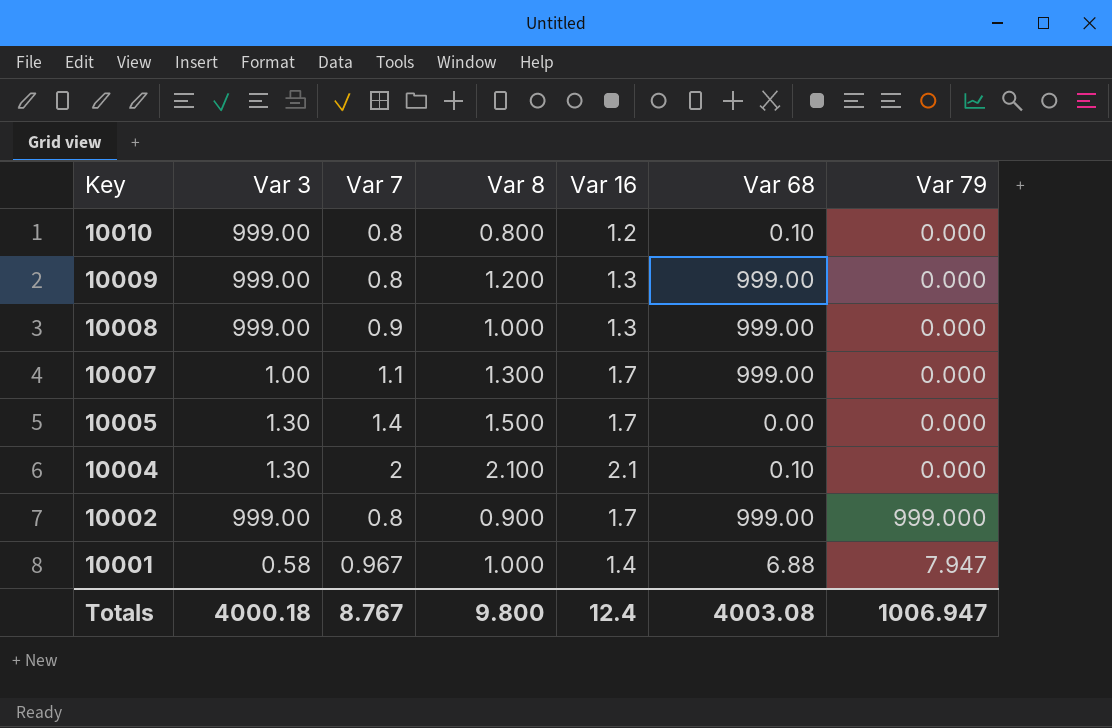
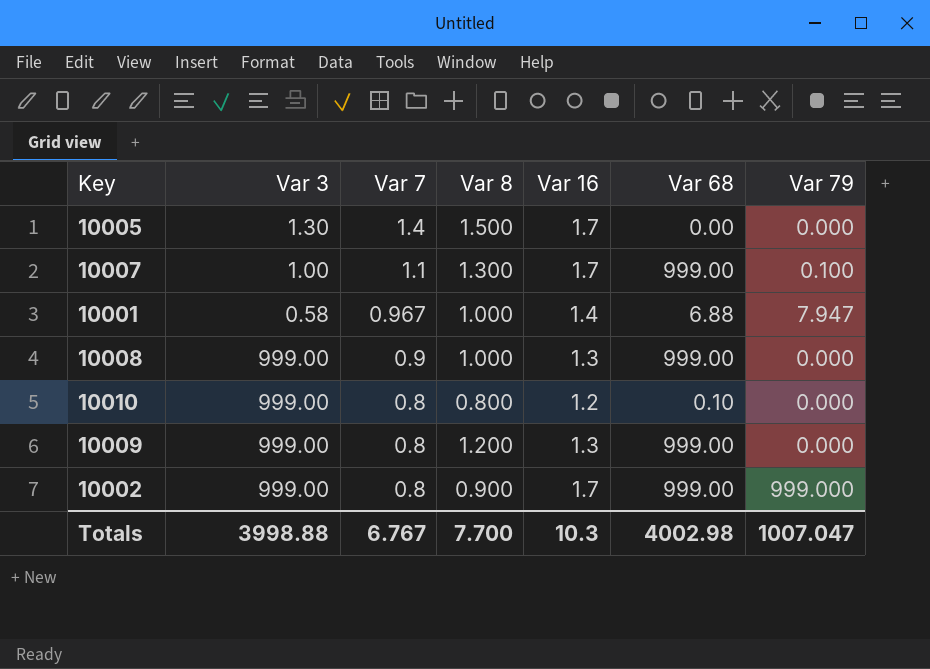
row order: Key descending -> Var 7 descending
row 10004: 1.30 | 2 | 2.100 | 2.1 | 0.10 | 0.000 -> none
10007 | Var 79: 0.000 -> 0.100
Totals | Var 3: 4000.18 -> 3998.88
Totals | Var 7: 8.767 -> 6.767
Totals | Var 8: 9.800 -> 7.700
Totals | Var 16: 12.4 -> 10.3
Totals | Var 68: 4003.08 -> 4002.98
Totals | Var 79: 1006.947 -> 1007.047

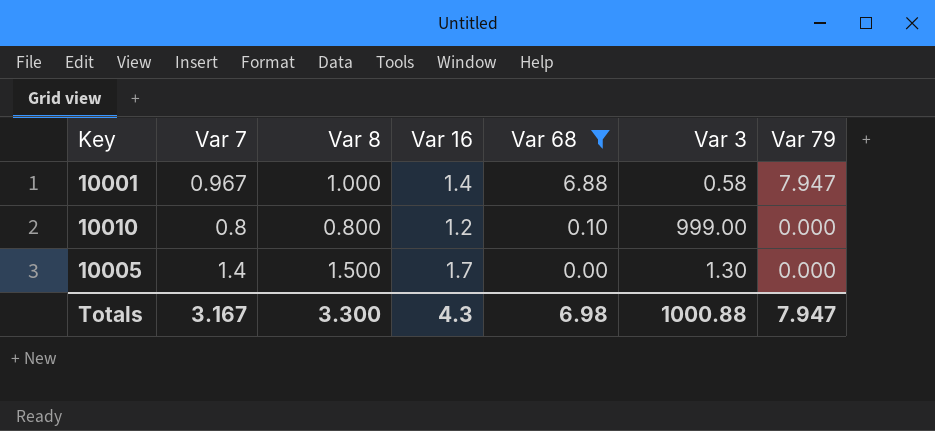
filter: none -> Var 68 != 999.00
row order: Var 7 descending -> Var 68 descending
column Var 3 | position: 2 -> 6
Totals | Var 7: 6.767 -> 3.167
Totals | Var 8: 7.700 -> 3.300
Totals | Var 16: 10.3 -> 4.3
Totals | Var 68: 4002.98 -> 6.98
Totals | Var 3: 3998.88 -> 1000.88
Totals | Var 79: 1007.047 -> 7.947

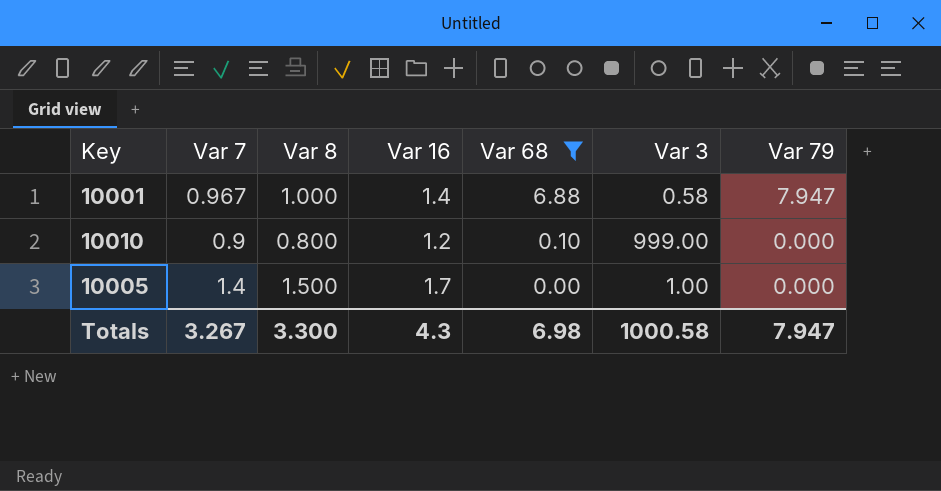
10010 | Var 7: 0.8 -> 0.9
10005 | Var 3: 1.30 -> 1.00
Totals | Var 7: 3.167 -> 3.267
Totals | Var 3: 1000.88 -> 1000.58

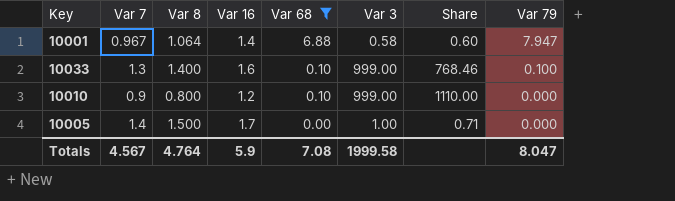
column Share | formula: none -> [Var 3] / [Var 7]
10001 | Var 8: 1.000 -> 1.064
row 10033: none -> 1.3 | 1.400 | 1.6 | 0.10 | 999.00 | 768.46 | 0.100
Totals | Var 7: 3.267 -> 4.567
Totals | Var 8: 3.300 -> 4.764
Totals | Var 16: 4.3 -> 5.9
Totals | Var 68: 6.98 -> 7.08
Totals | Var 3: 1000.58 -> 1999.58
Totals | Var 79: 7.947 -> 8.047

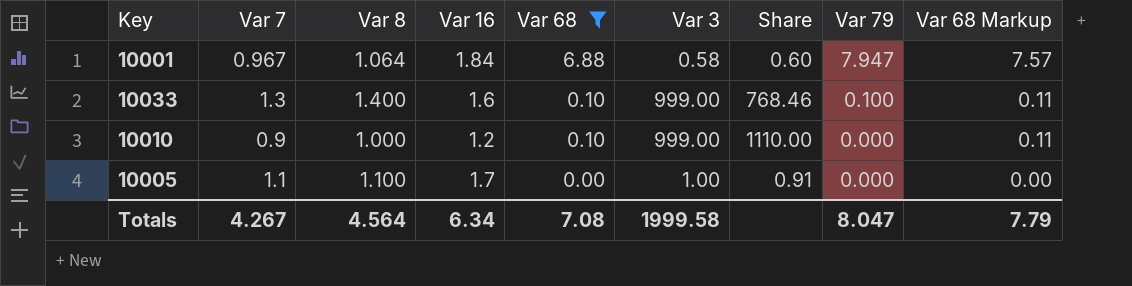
column Var 68 Markup | formula: none -> [Var 68] * 1.1
10001 | Var 16: 1.4 -> 1.84
10010 | Var 8: 0.800 -> 1.000
10005 | Var 7: 1.4 -> 1.1
10005 | Var 8: 1.500 -> 1.100
10005 | Share: 0.71 -> 0.91
Totals | Var 7: 4.567 -> 4.267
Totals | Var 8: 4.764 -> 4.564
Totals | Var 16: 5.9 -> 6.34

